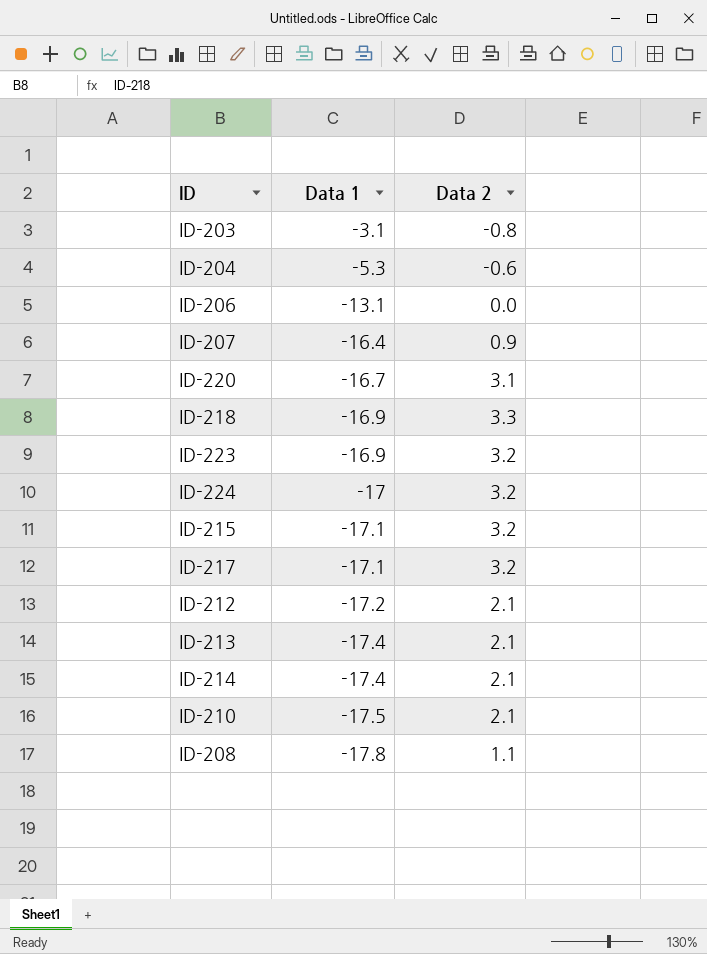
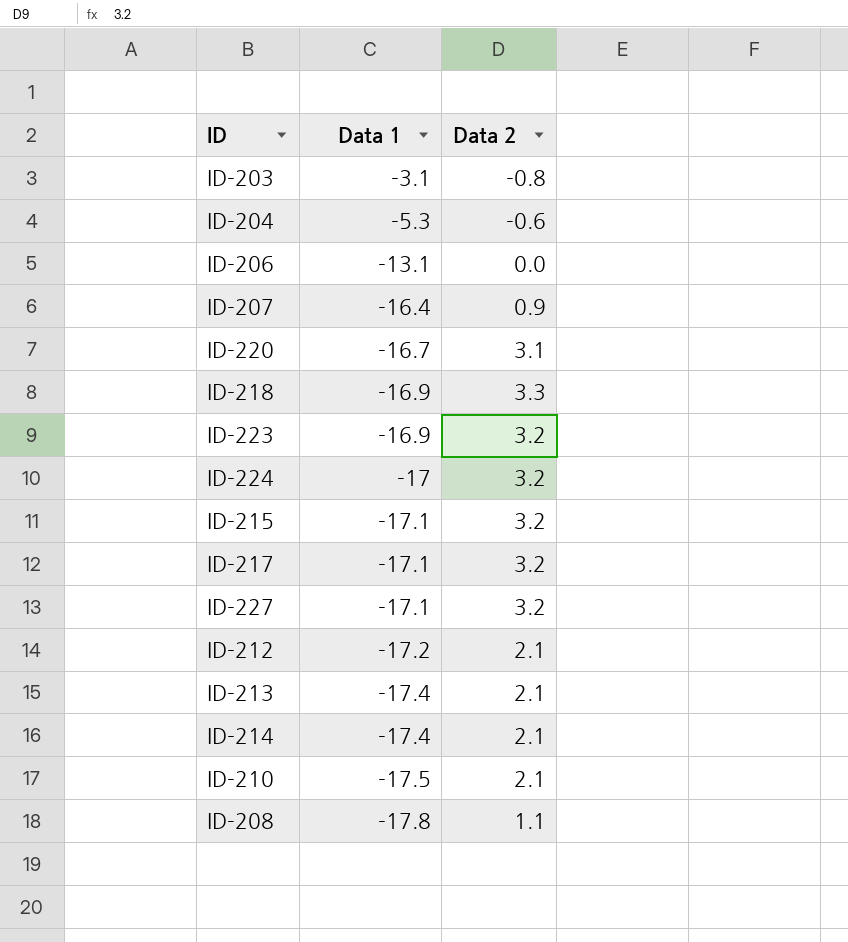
row ID-227: none -> -17.1 | 3.2

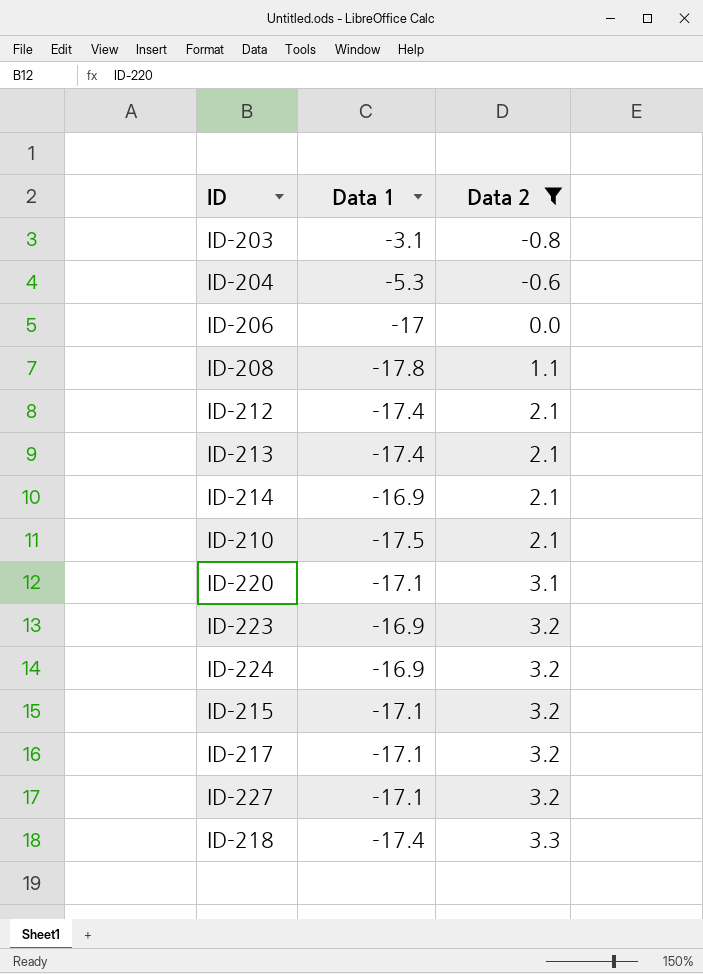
filter: none -> Data 2 != 0.9
row order: Data 1 descending -> Data 2 ascending
ID-206 | Data 1: -13.1 -> -17
ID-212 | Data 1: -17.2 -> -17.4
ID-214 | Data 1: -17.4 -> -16.9
ID-220 | Data 1: -16.7 -> -17.1
ID-224 | Data 1: -17 -> -16.9
ID-218 | Data 1: -16.9 -> -17.4

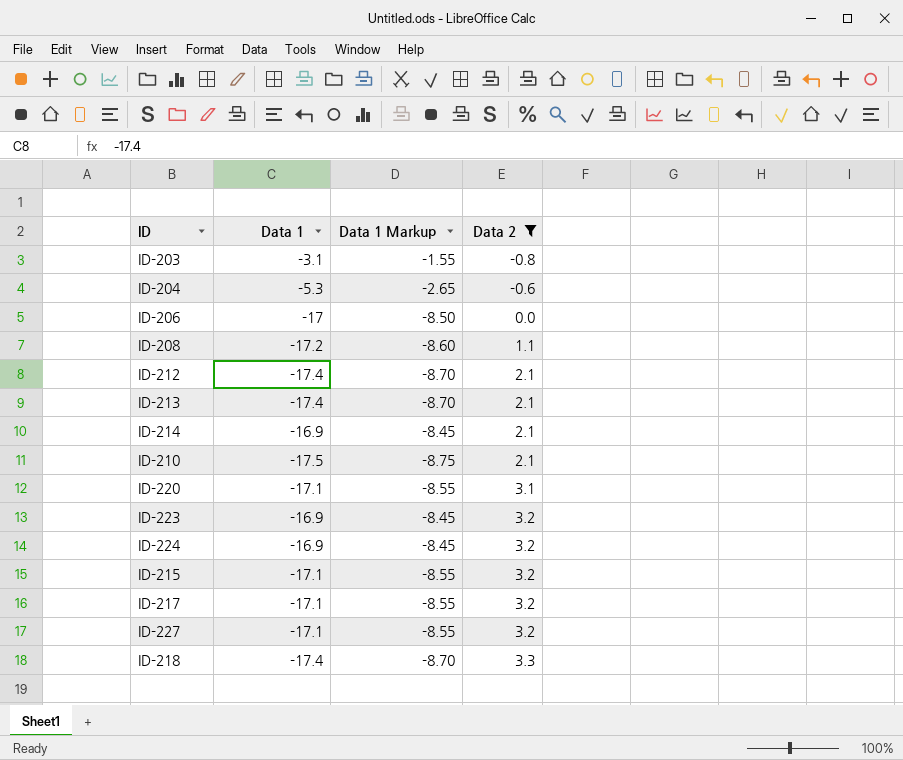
column Data 1 Markup | formula: none -> [Data 1] * 0.5
ID-208 | Data 1: -17.8 -> -17.2

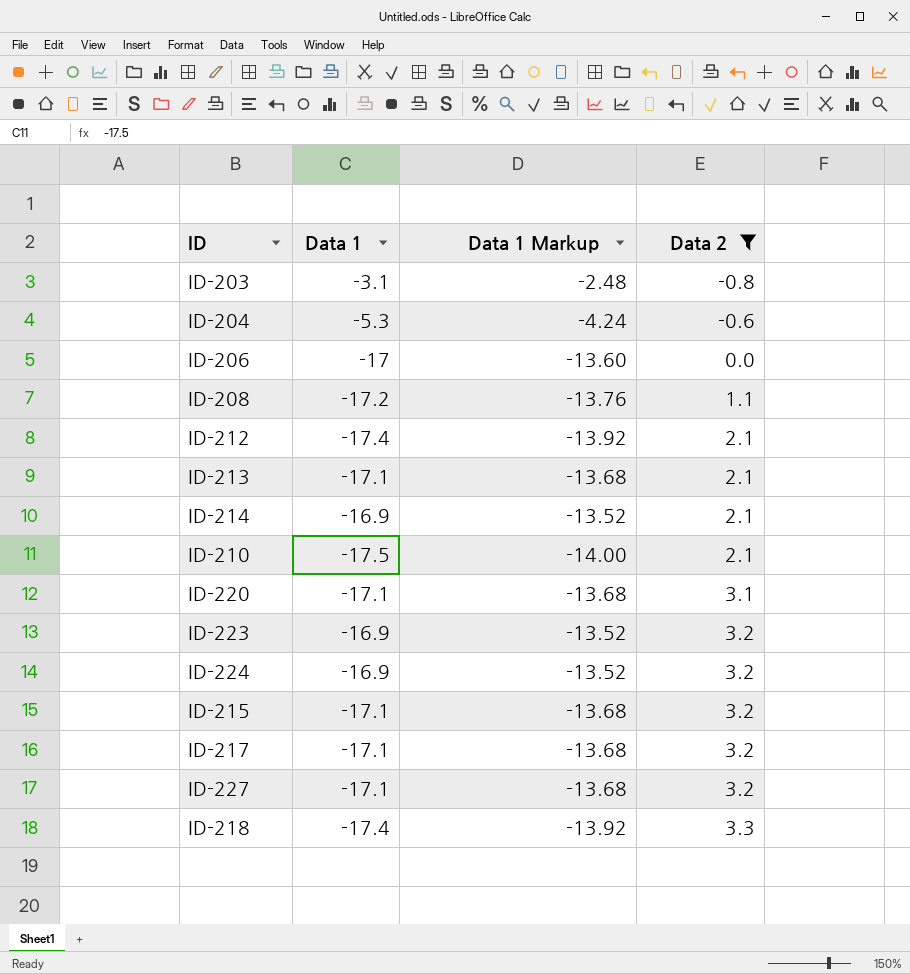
column Data 1 Markup | formula: [Data 1] * 0.5 -> [Data 1] * 0.8
ID-213 | Data 1: -17.4 -> -17.1

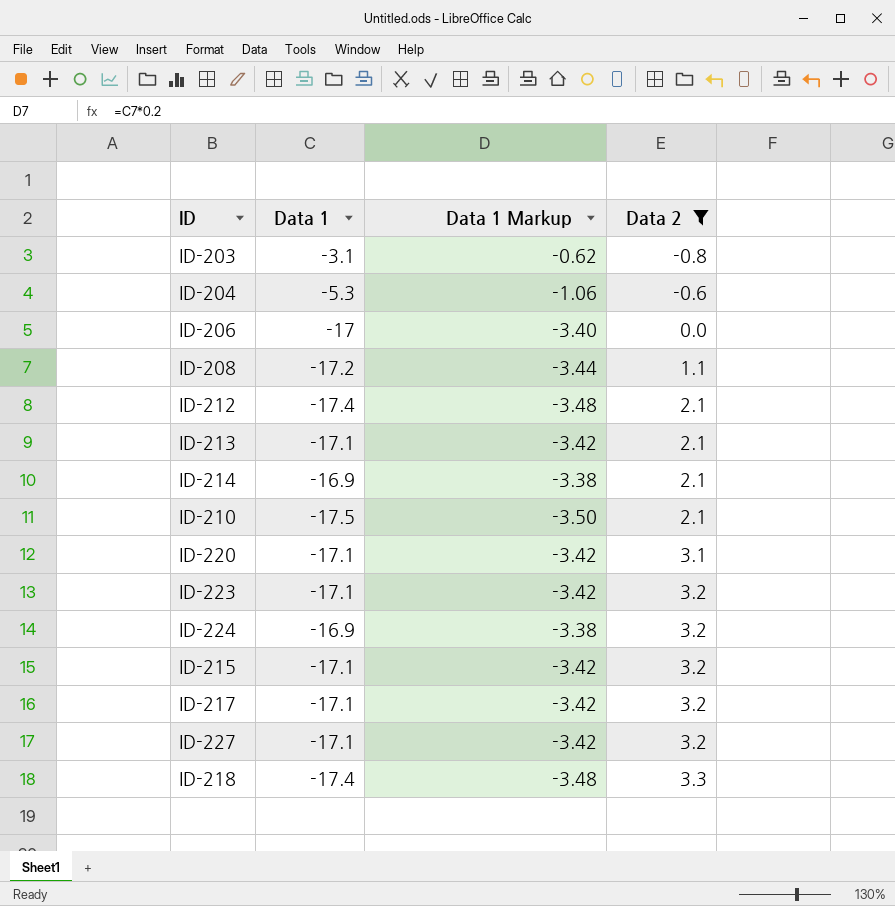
column Data 1 Markup | formula: [Data 1] * 0.8 -> [Data 1] * 0.2
ID-223 | Data 1: -16.9 -> -17.1

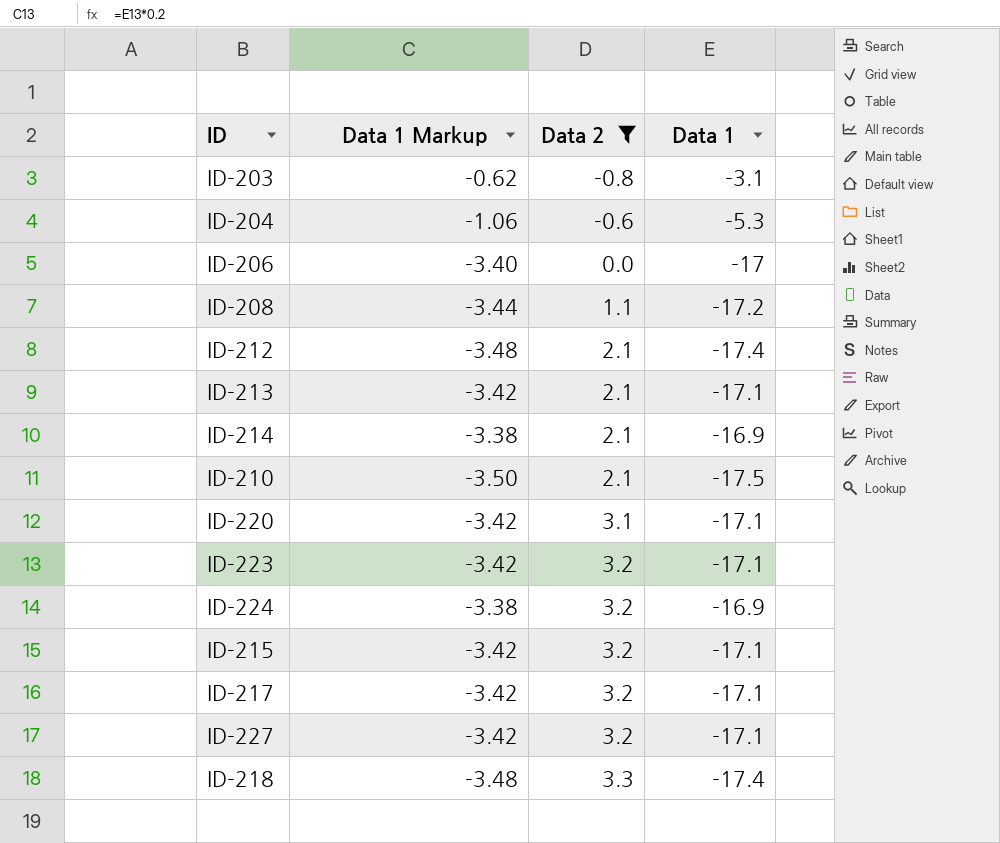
column Data 1 | position: 2 -> 4

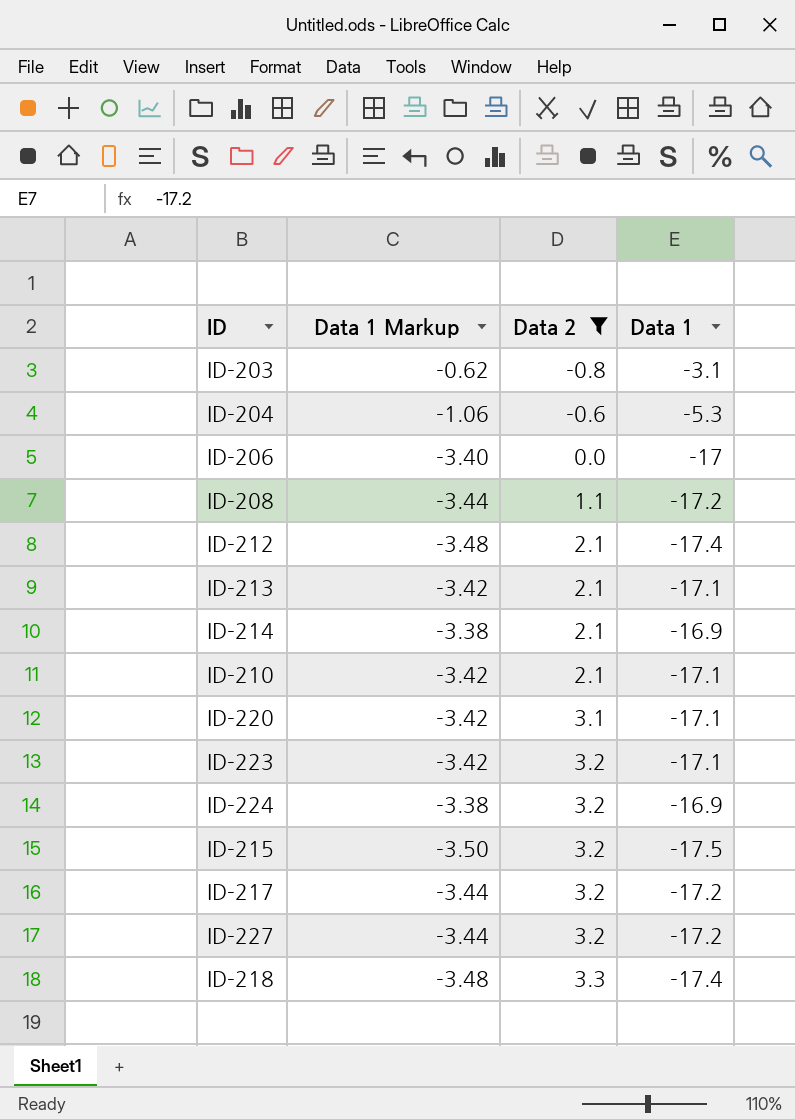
ID-210 | Data 1 Markup: -3.50 -> -3.42
ID-210 | Data 1: -17.5 -> -17.1
ID-215 | Data 1 Markup: -3.42 -> -3.50
ID-215 | Data 1: -17.1 -> -17.5
ID-217 | Data 1 Markup: -3.42 -> -3.44
ID-217 | Data 1: -17.1 -> -17.2
ID-227 | Data 1 Markup: -3.42 -> -3.44
ID-227 | Data 1: -17.1 -> -17.2

